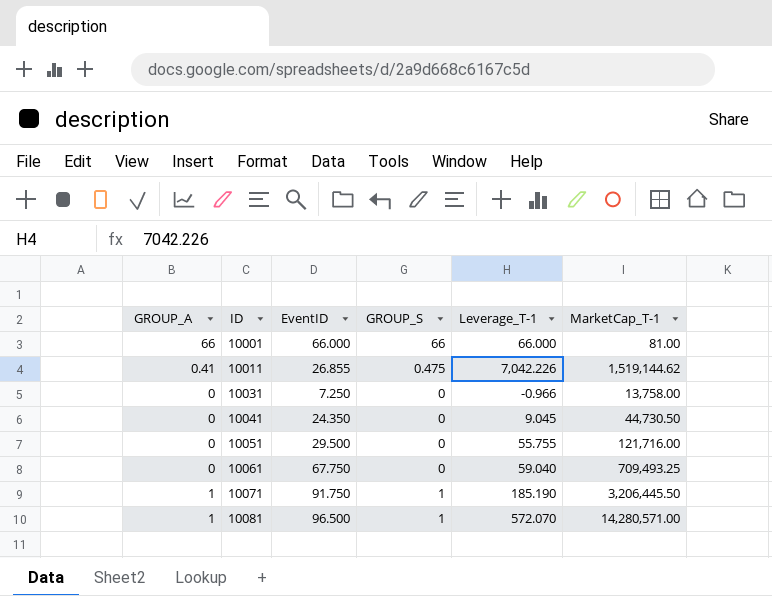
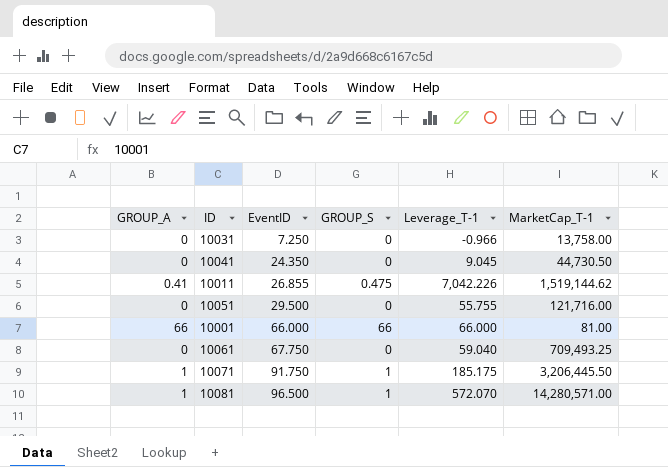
row order: ID ascending -> EventID ascending
10071 | Leverage_T-1: 185.190 -> 185.175

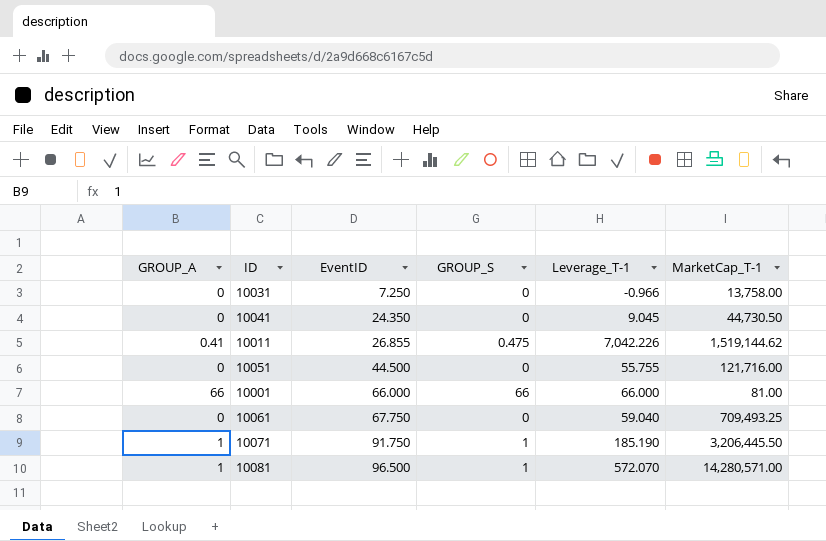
10051 | EventID: 29.500 -> 44.500
10071 | Leverage_T-1: 185.175 -> 185.190

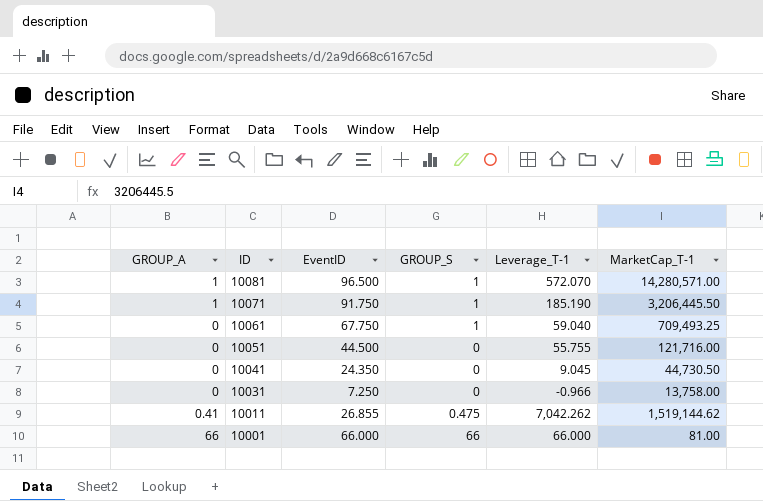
row order: EventID ascending -> ID descending
10061 | GROUP_S: 0 -> 1
10011 | Leverage_T-1: 7,042.226 -> 7,042.262

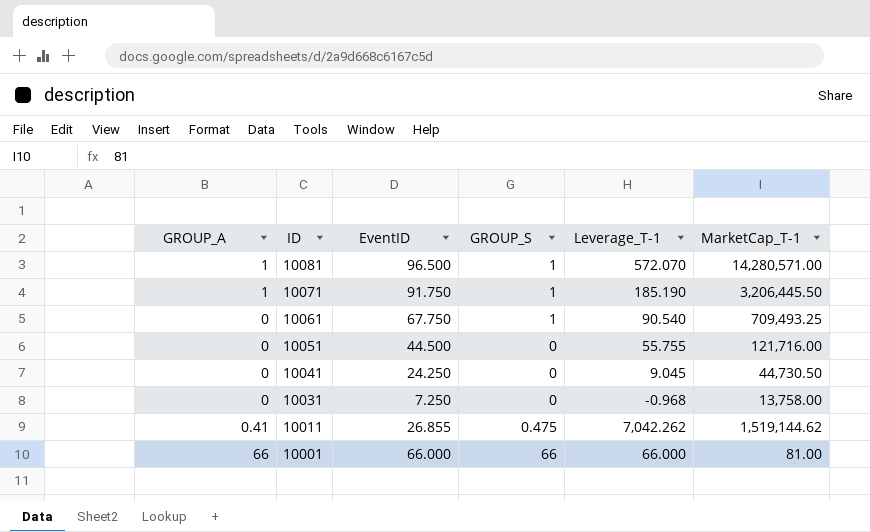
10061 | Leverage_T-1: 59.040 -> 90.540
10041 | EventID: 24.350 -> 24.250
10031 | Leverage_T-1: -0.966 -> -0.968

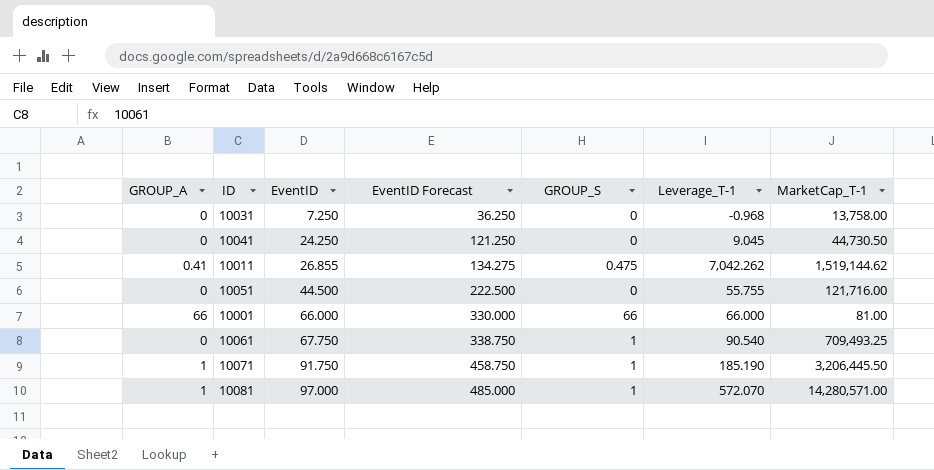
row order: ID descending -> EventID ascending
column EventID Forecast | formula: none -> [EventID] * 5
10081 | EventID: 96.500 -> 97.000

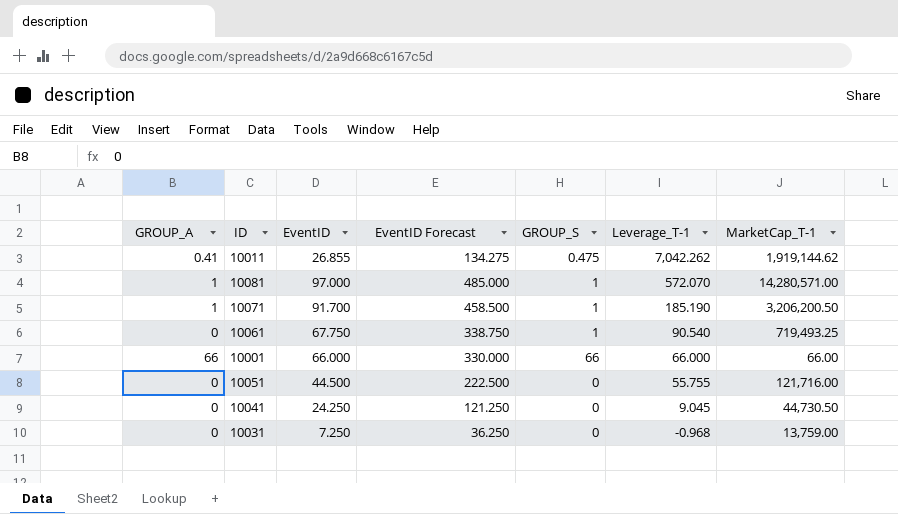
row order: EventID ascending -> Leverage_T-1 descending
10011 | MarketCap_T-1: 1,519,144.62 -> 1,919,144.62
10071 | EventID: 91.750 -> 91.700
10071 | EventID Forecast: 458.750 -> 458.500
10071 | MarketCap_T-1: 3,206,445.50 -> 3,206,200.50
10061 | MarketCap_T-1: 709,493.25 -> 719,493.25
10001 | MarketCap_T-1: 81.00 -> 66.00
10031 | MarketCap_T-1: 13,758.00 -> 13,759.00

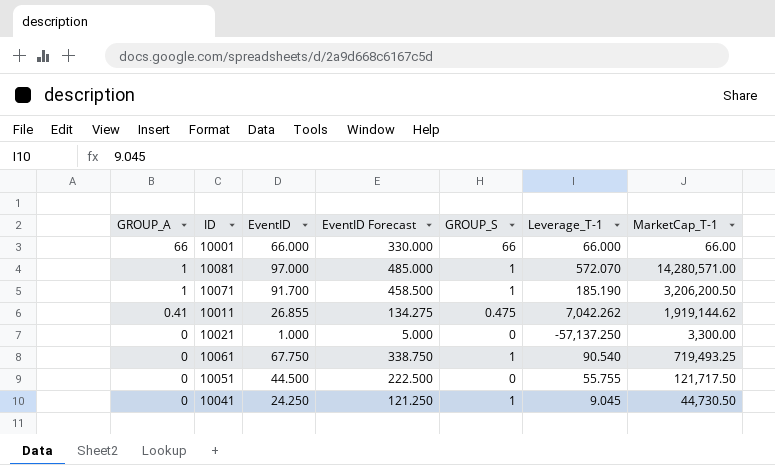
row order: Leverage_T-1 descending -> GROUP_A descending
row 10031: 0 | 7.250 | 36.250 | 0 | -0.968 | 13,759.00 -> none
row 10021: none -> 0 | 1.000 | 5.000 | 0 | -57,137.250 | 3,300.00
10051 | MarketCap_T-1: 121,716.00 -> 121,717.50
10041 | GROUP_S: 0 -> 1

